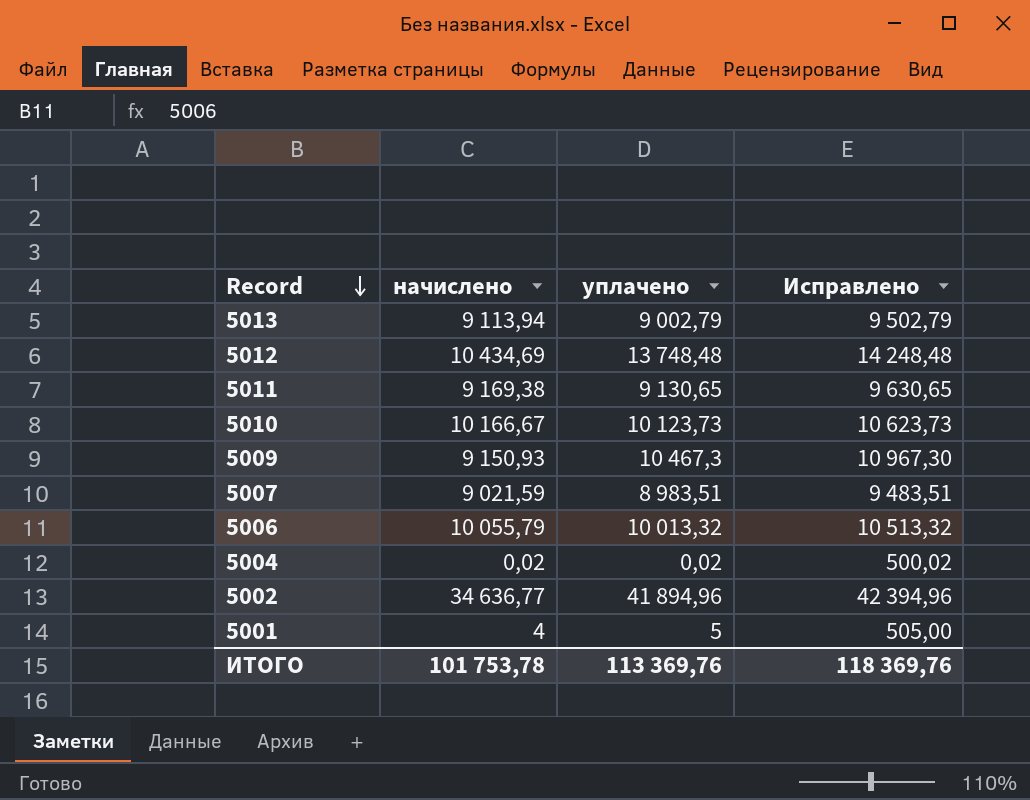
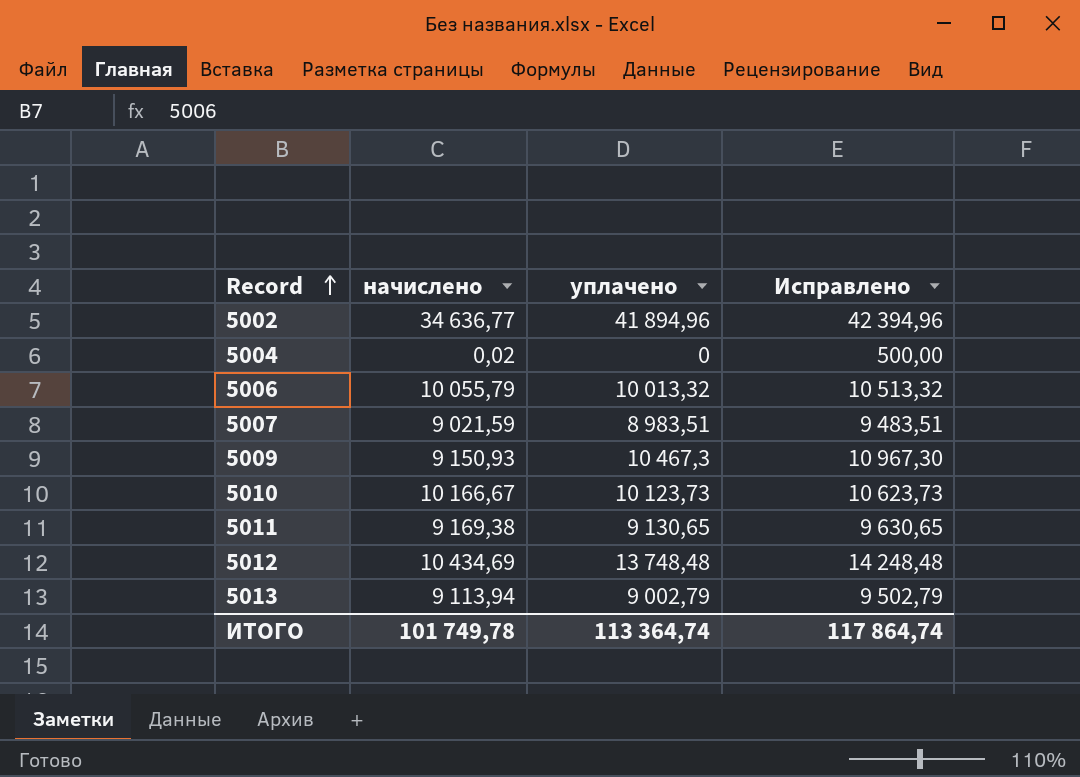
row order: Record descending -> Record ascending
row 5001: 4 | 5 | 505,00 -> none
5004 | уплачено: 0,02 -> 0
5004 | Исправлено: 500,02 -> 500,00
ИТОГО | начислено: 101 753,78 -> 101 749,78
ИТОГО | уплачено: 113 369,76 -> 113 364,74
ИТОГО | Исправлено: 118 369,76 -> 117 864,74

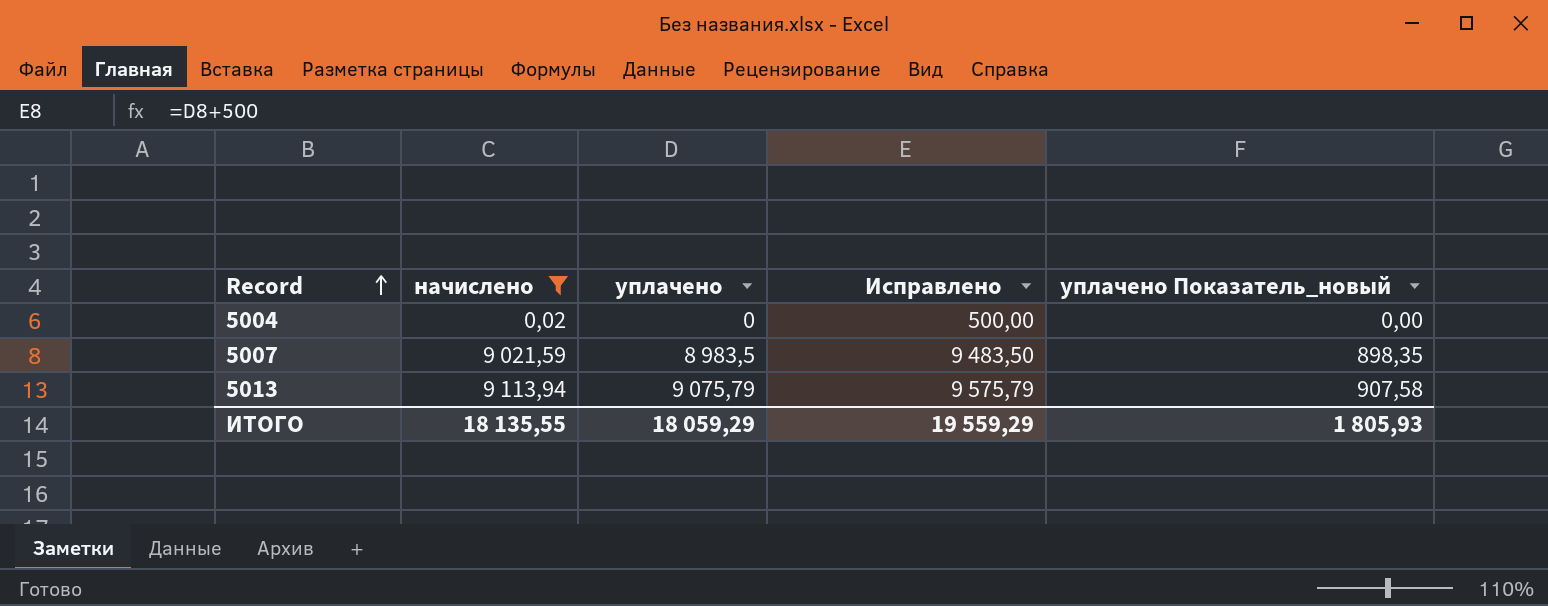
filter: none -> начислено <= 9 113,94
column уплачено Показатель_новый | formula: none -> [уплачено] * 0,1
5007 | уплачено: 8 983,51 -> 8 983,5
5007 | Исправлено: 9 483,51 -> 9 483,50
5013 | уплачено: 9 002,79 -> 9 075,79
5013 | Исправлено: 9 502,79 -> 9 575,79
ИТОГО | начислено: 101 749,78 -> 18 135,55
ИТОГО | уплачено: 113 364,74 -> 18 059,29
ИТОГО | Исправлено: 117 864,74 -> 19 559,29

